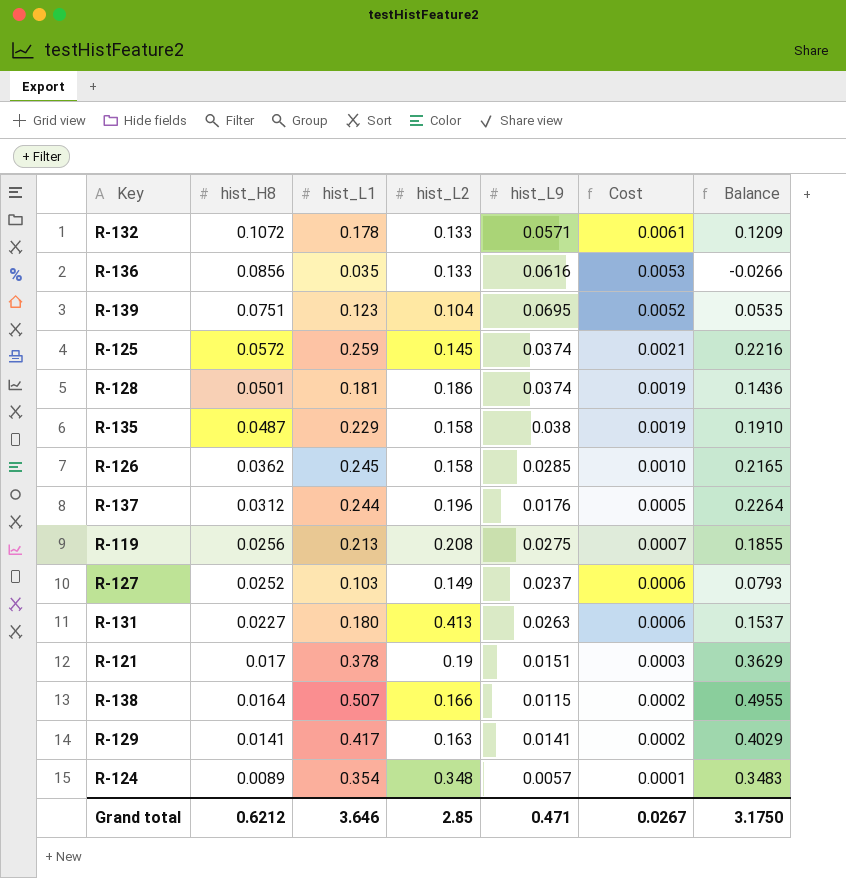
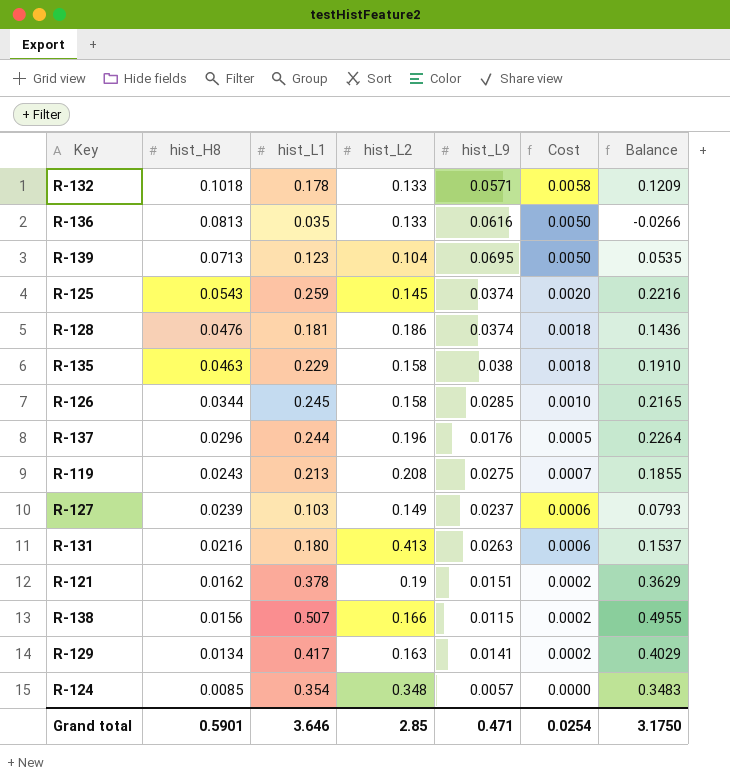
R-132 | hist_H8: 0.1072 -> 0.1018
R-132 | Cost: 0.0061 -> 0.0058
R-136 | hist_H8: 0.0856 -> 0.0813
R-136 | Cost: 0.0053 -> 0.0050
R-139 | hist_H8: 0.0751 -> 0.0713
R-139 | Cost: 0.0052 -> 0.0050
R-125 | hist_H8: 0.0572 -> 0.0543
R-125 | Cost: 0.0021 -> 0.0020
R-128 | hist_H8: 0.0501 -> 0.0476
R-128 | Cost: 0.0019 -> 0.0018
R-135 | hist_H8: 0.0487 -> 0.0463
R-135 | Cost: 0.0019 -> 0.0018
R-126 | hist_H8: 0.0362 -> 0.0344
R-137 | hist_H8: 0.0312 -> 0.0296
R-119 | hist_H8: 0.0256 -> 0.0243
R-127 | hist_H8: 0.0252 -> 0.0239
R-131 | hist_H8: 0.0227 -> 0.0216
R-121 | hist_H8: 0.017 -> 0.0162
R-121 | Cost: 0.0003 -> 0.0002
R-138 | hist_H8: 0.0164 -> 0.0156
R-129 | hist_H8: 0.0141 -> 0.0134
R-124 | hist_H8: 0.0089 -> 0.0085
R-124 | Cost: 0.0001 -> 0.0000
Grand total | hist_H8: 0.6212 -> 0.5901
Grand total | Cost: 0.0267 -> 0.0254

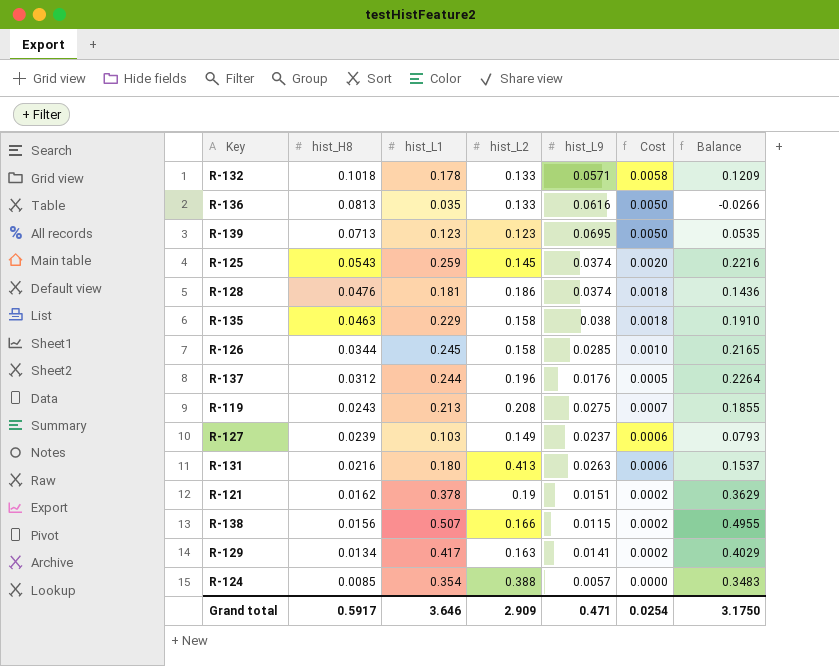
R-139 | hist_L2: 0.104 -> 0.123
R-137 | hist_H8: 0.0296 -> 0.0312
R-124 | hist_L2: 0.348 -> 0.388
Grand total | hist_H8: 0.5901 -> 0.5917
Grand total | hist_L2: 2.85 -> 2.909

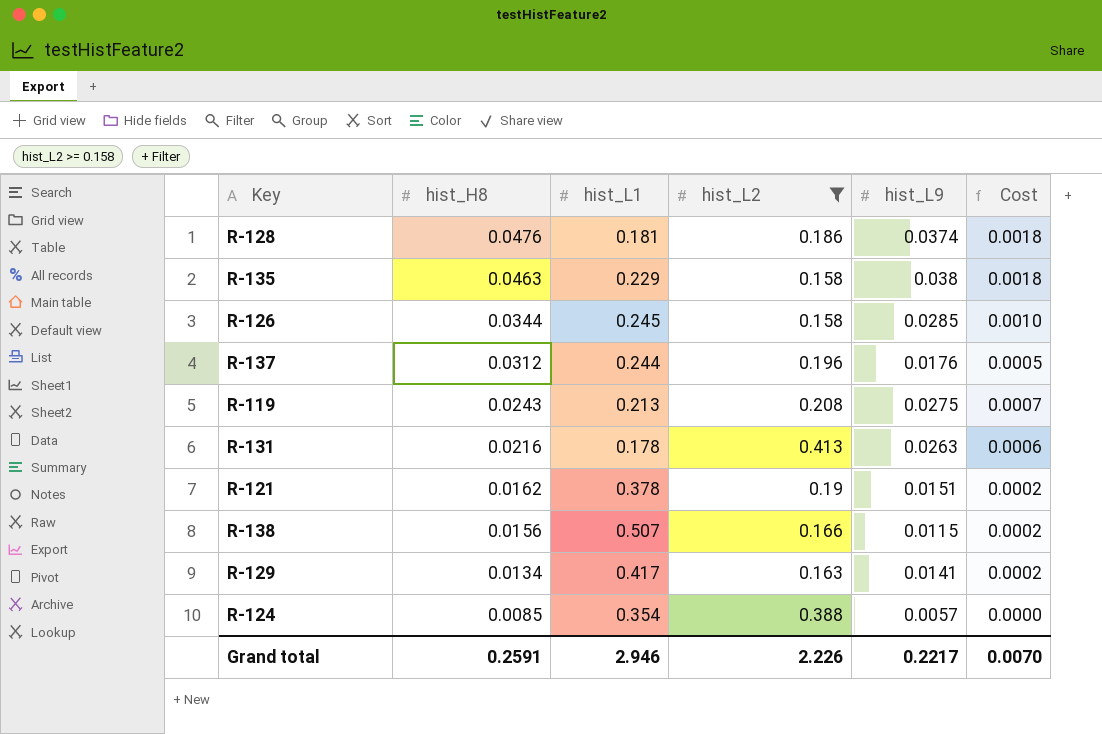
filter: none -> hist_L2 >= 0.158
column Balance | formula: [hist_L1] - [hist_L9] -> none
R-131 | hist_L1: 0.180 -> 0.178
Grand total | hist_H8: 0.5917 -> 0.2591
Grand total | hist_L1: 3.646 -> 2.946
Grand total | hist_L2: 2.909 -> 2.226
Grand total | hist_L9: 0.471 -> 0.2217
Grand total | Cost: 0.0254 -> 0.0070

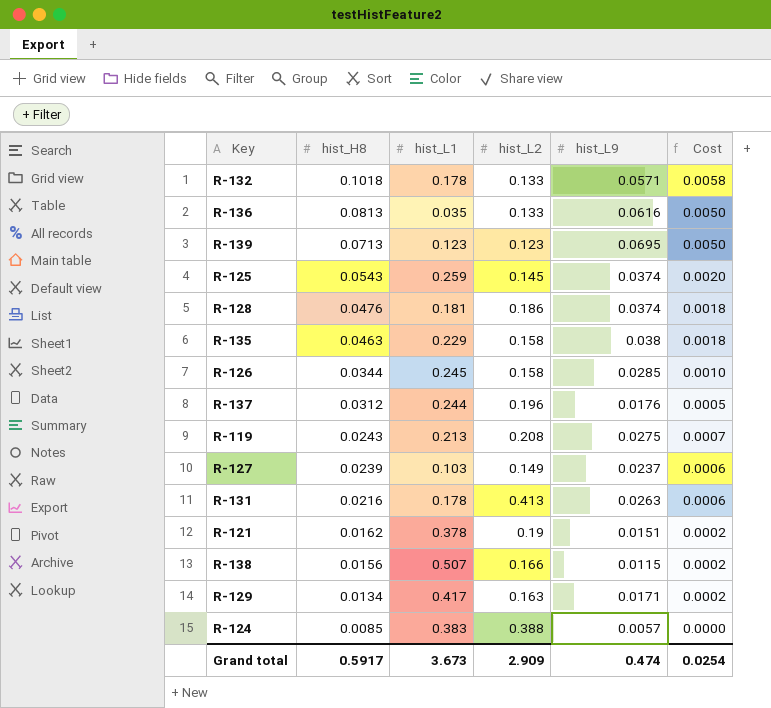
filter: hist_L2 >= 0.158 -> none
R-129 | hist_L9: 0.0141 -> 0.0171
R-124 | hist_L1: 0.354 -> 0.383
Grand total | hist_H8: 0.2591 -> 0.5917
Grand total | hist_L1: 2.946 -> 3.673
Grand total | hist_L2: 2.226 -> 2.909
Grand total | hist_L9: 0.2217 -> 0.474
Grand total | Cost: 0.0070 -> 0.0254

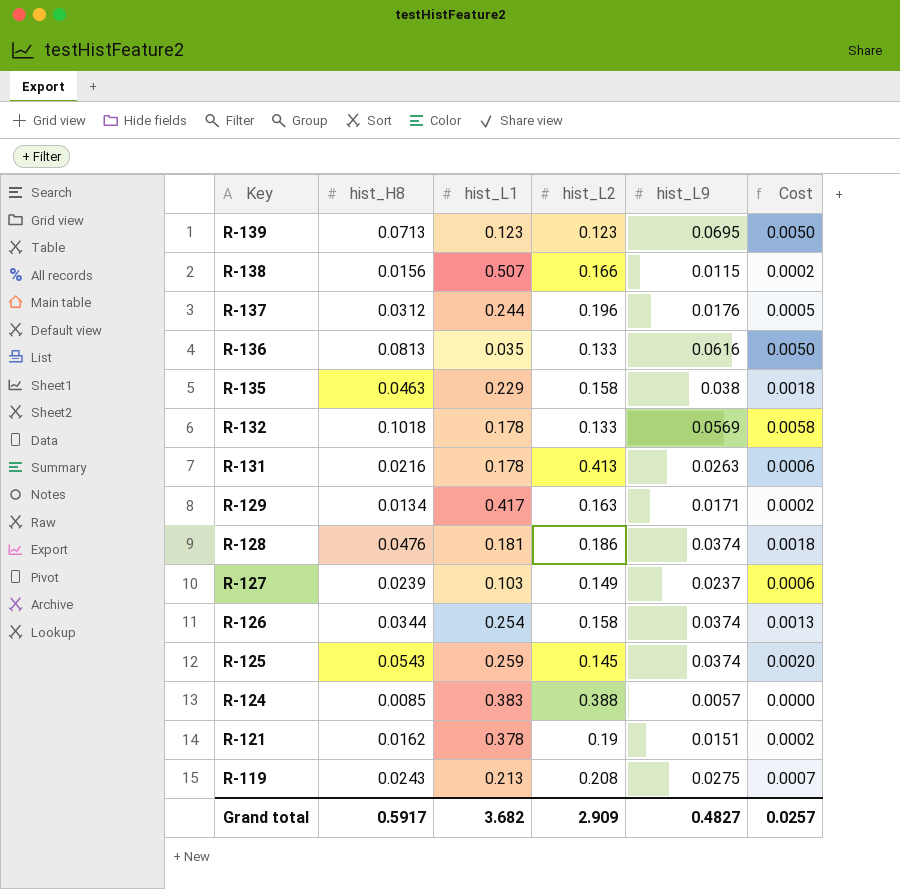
row order: hist_H8 descending -> Key descending
R-132 | hist_L9: 0.0571 -> 0.0569
R-126 | hist_L1: 0.245 -> 0.254
R-126 | hist_L9: 0.0285 -> 0.0374
R-126 | Cost: 0.0010 -> 0.0013
Grand total | hist_L1: 3.673 -> 3.682
Grand total | hist_L9: 0.474 -> 0.4827
Grand total | Cost: 0.0254 -> 0.0257

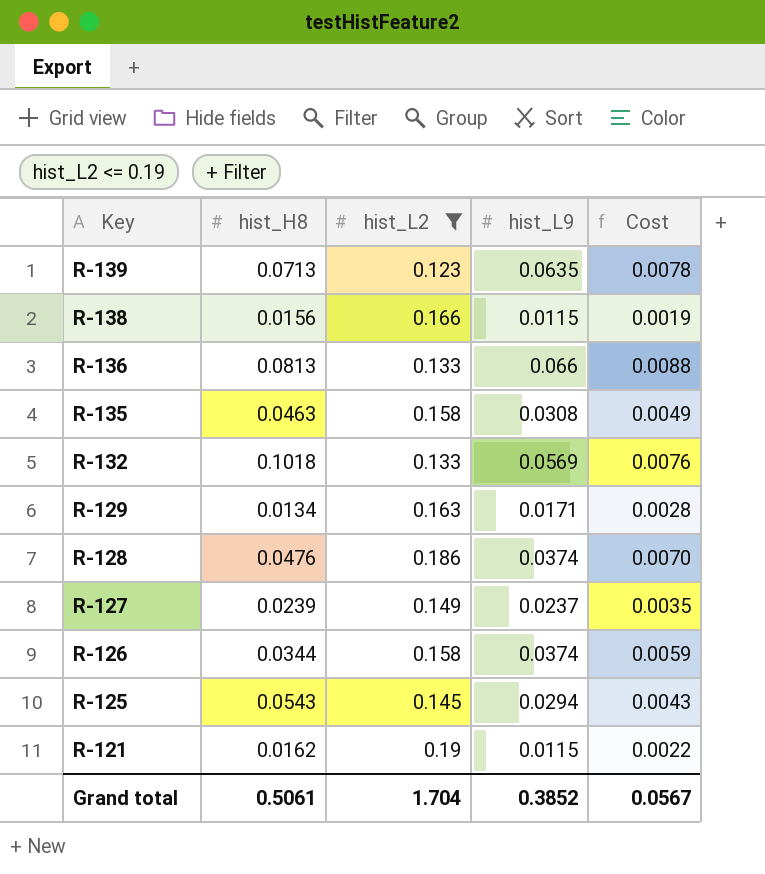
filter: none -> hist_L2 <= 0.19
column hist_L1 | position: 3 -> none
column Cost | formula: [hist_H8] * [hist_L9] -> [hist_L2] * [hist_L9]
R-139 | hist_L9: 0.0695 -> 0.0635
R-136 | hist_L9: 0.0616 -> 0.066
R-135 | hist_L9: 0.038 -> 0.0308
R-125 | hist_L9: 0.0374 -> 0.0294
R-121 | hist_L9: 0.0151 -> 0.0115
Grand total | hist_H8: 0.5917 -> 0.5061
Grand total | hist_L2: 2.909 -> 1.704
Grand total | hist_L9: 0.4827 -> 0.3852
Grand total | Cost: 0.0257 -> 0.0567

